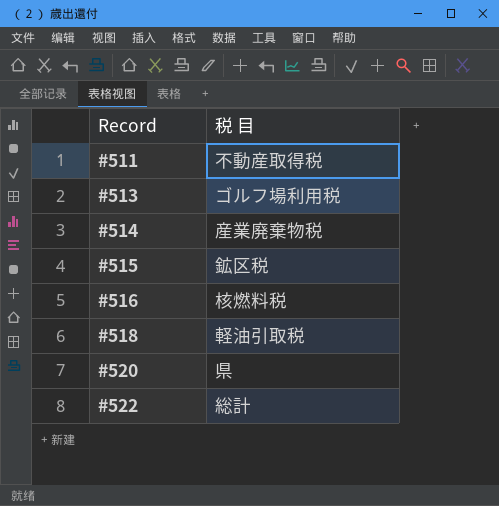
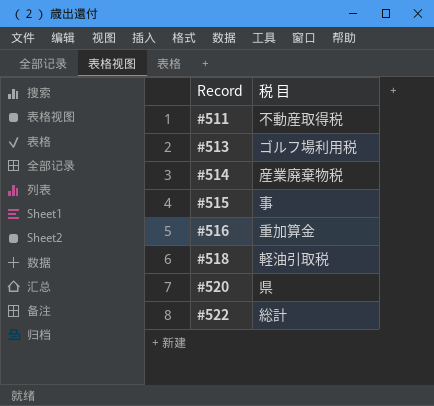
#515 | 税 目: 鉱区税 -> 事
#516 | 税 目: 核燃料税 -> 重加算金

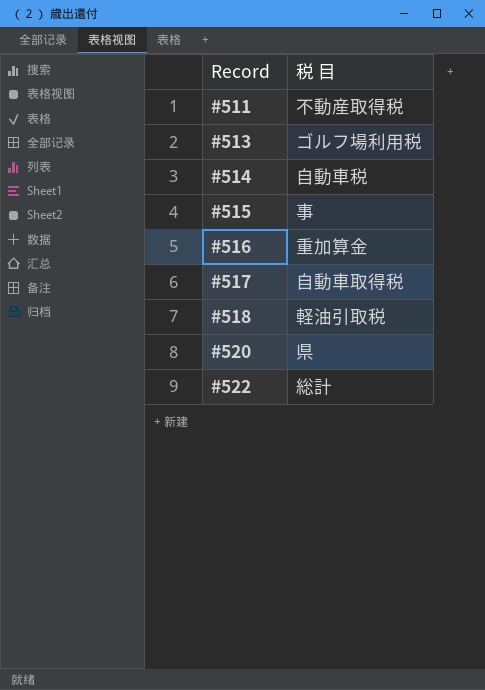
#514 | 税 目: 産業廃棄物税 -> 自動車税
row #517: none -> 自動車取得税

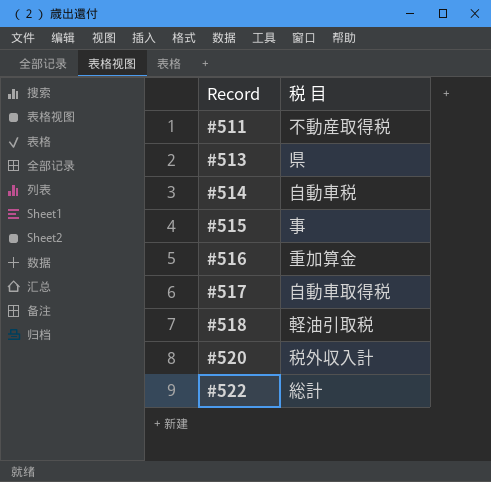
#513 | 税 目: ゴルフ場利用税 -> 県
#520 | 税 目: 県 -> 税外収入計

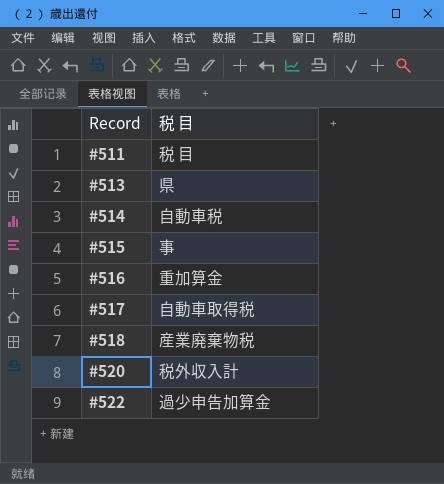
#511 | 税 目: 不動産取得税 -> 税 目
#518 | 税 目: 軽油引取税 -> 産業廃棄物税
#522 | 税 目: 総計 -> 過少申告加算金

